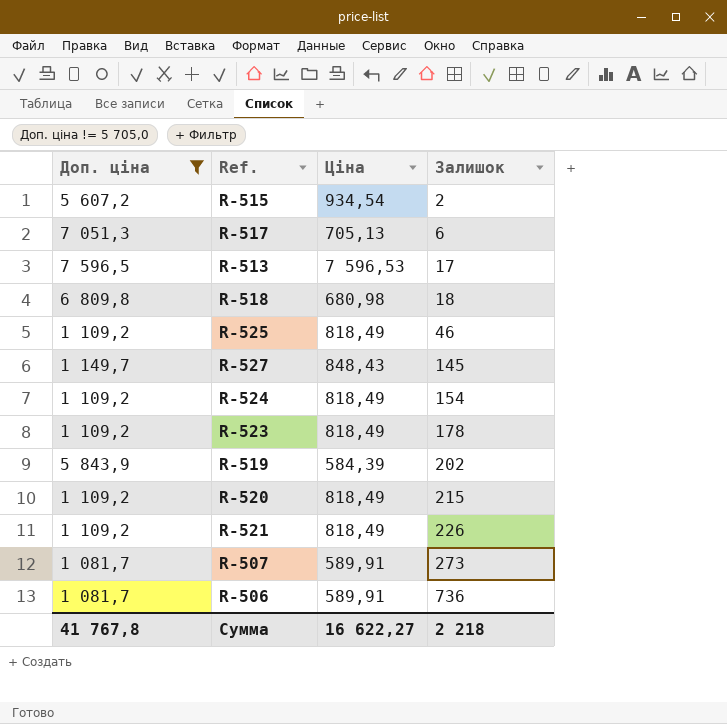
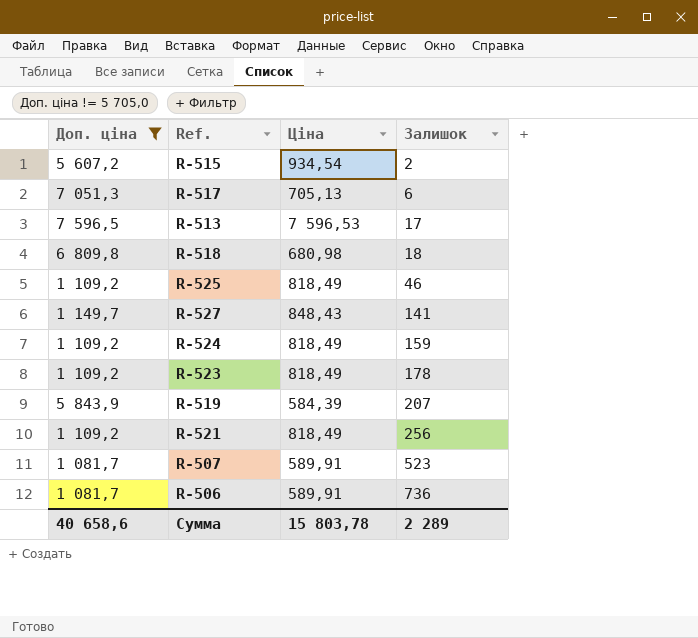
row R-520: 1 109,2 | 818,49 | 215 -> none
R-527 | Залишок: 145 -> 141
R-524 | Залишок: 154 -> 159
R-519 | Залишок: 202 -> 207
R-521 | Залишок: 226 -> 256
R-507 | Залишок: 273 -> 523
Сумма | Доп. ціна: 41 767,8 -> 40 658,6
Сумма | Ціна: 16 622,27 -> 15 803,78
Сумма | Залишок: 2 218 -> 2 289

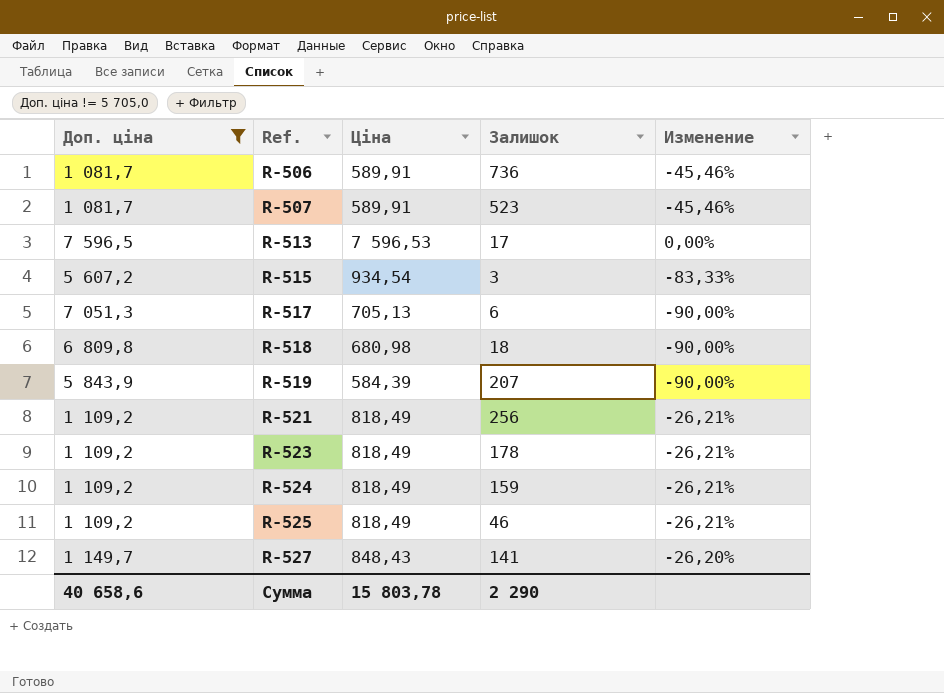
row order: Залишок ascending -> Ref. ascending
column Изменение | formula: none -> ([Ціна] - [Доп. ціна]) / [Доп. ціна]
R-515 | Залишок: 2 -> 3
Сумма | Залишок: 2 289 -> 2 290

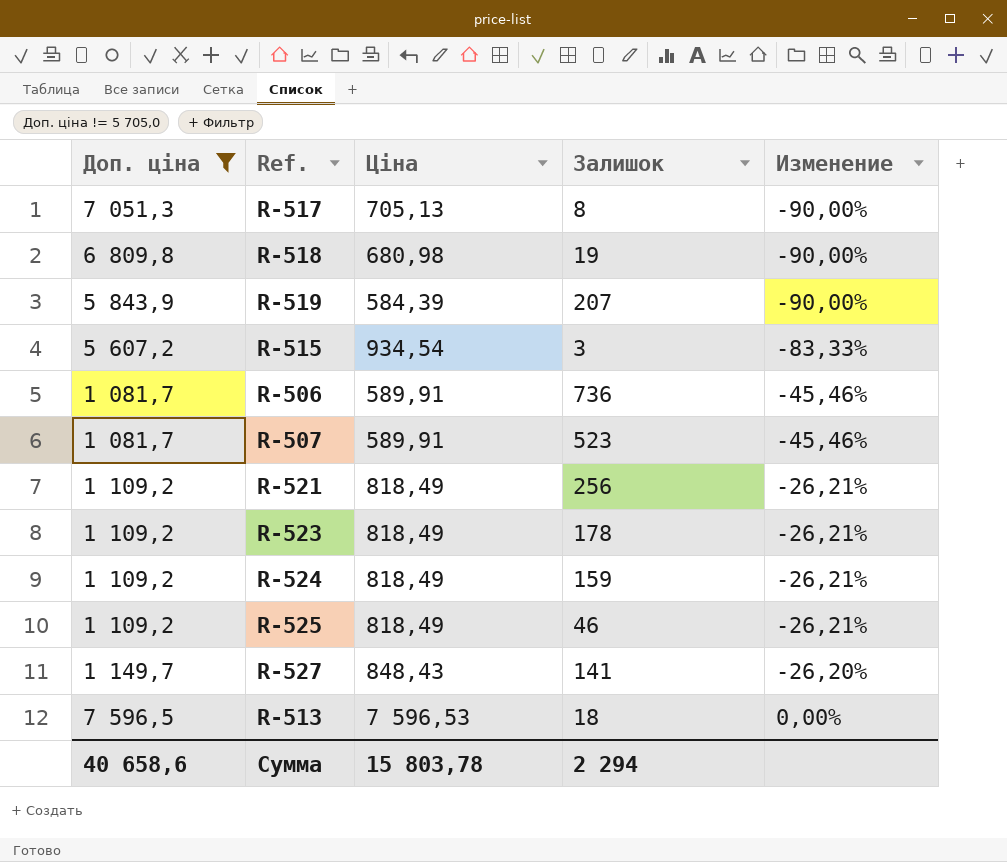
row order: Ref. ascending -> Изменение ascending
R-517 | Залишок: 6 -> 8
R-518 | Залишок: 18 -> 19
R-513 | Залишок: 17 -> 18
Сумма | Залишок: 2 290 -> 2 294

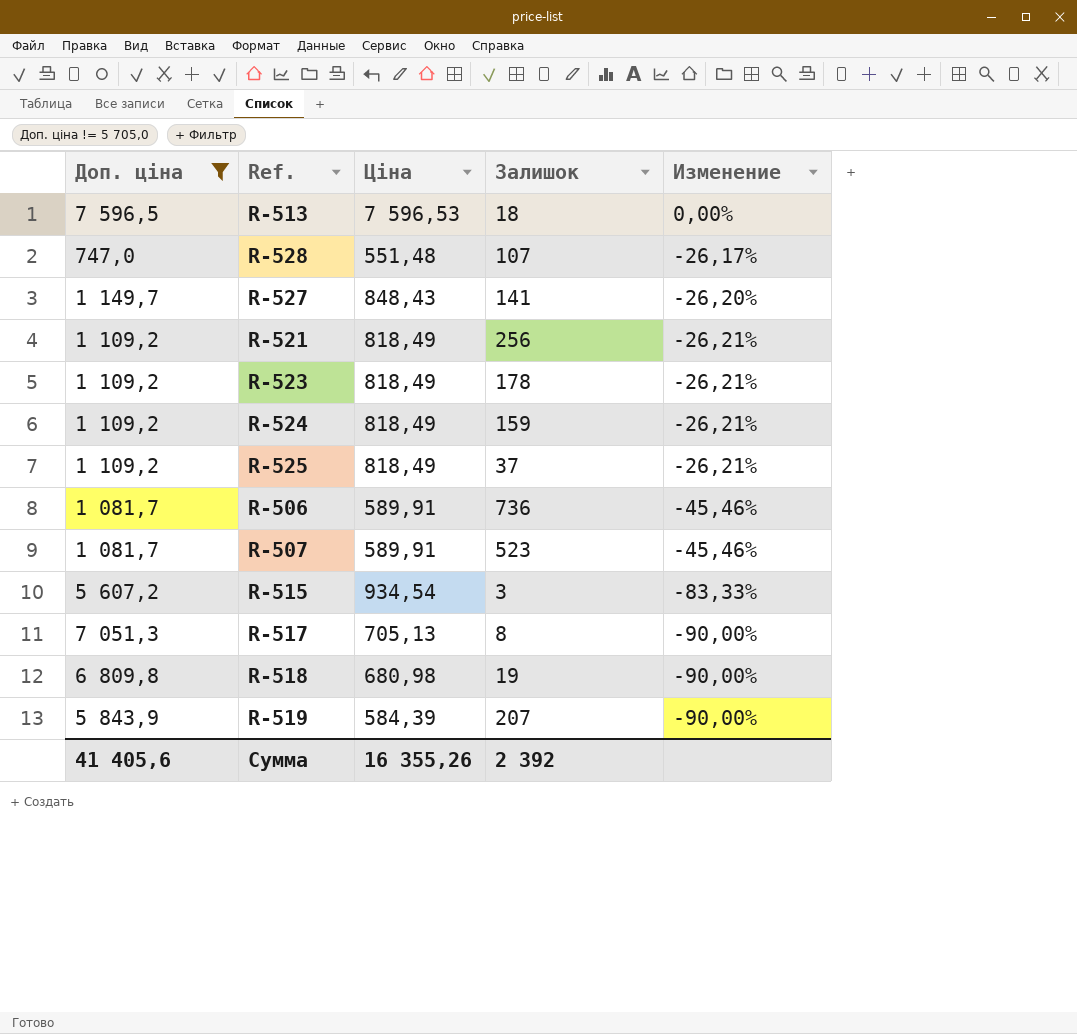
row order: Изменение ascending -> Изменение descending
row R-528: none -> 747,0 | 551,48 | 107 | -26,17%
R-525 | Залишок: 46 -> 37
Сумма | Доп. ціна: 40 658,6 -> 41 405,6
Сумма | Ціна: 15 803,78 -> 16 355,26
Сумма | Залишок: 2 294 -> 2 392

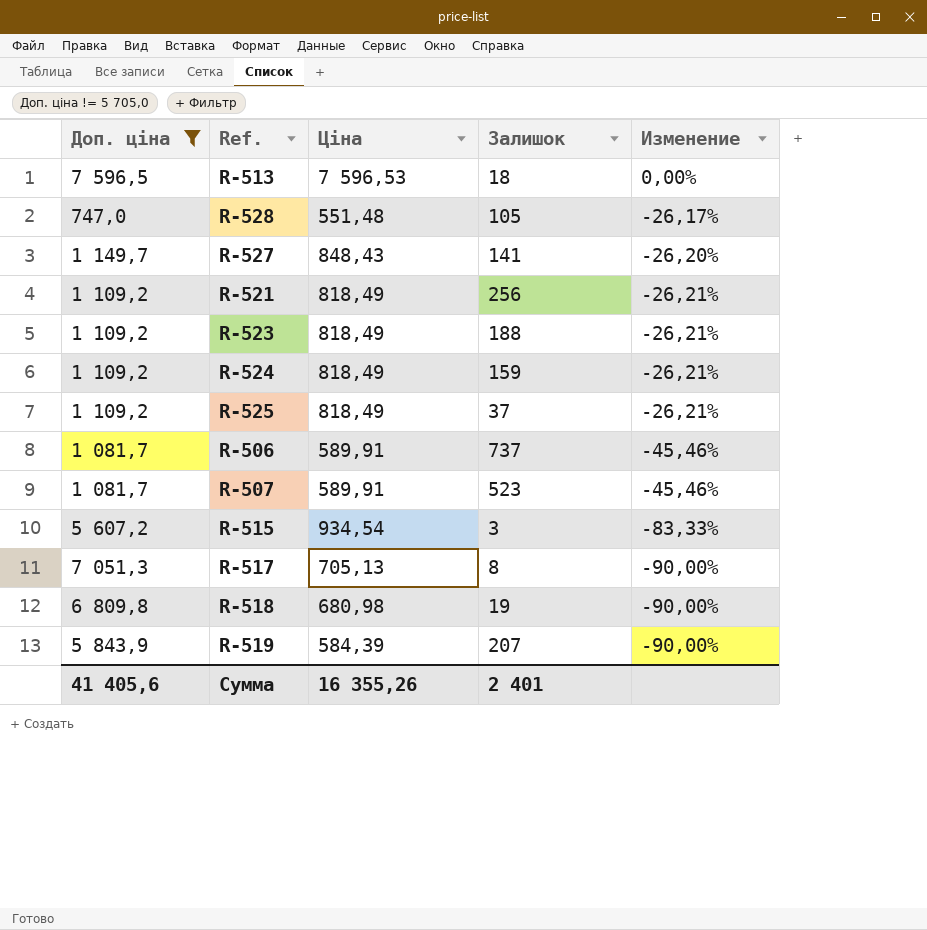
R-528 | Залишок: 107 -> 105
R-523 | Залишок: 178 -> 188
R-506 | Залишок: 736 -> 737
Сумма | Залишок: 2 392 -> 2 401

